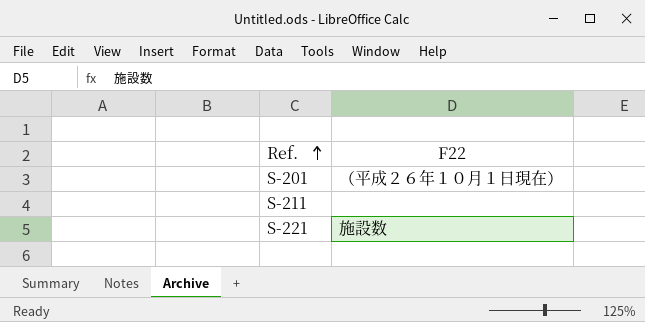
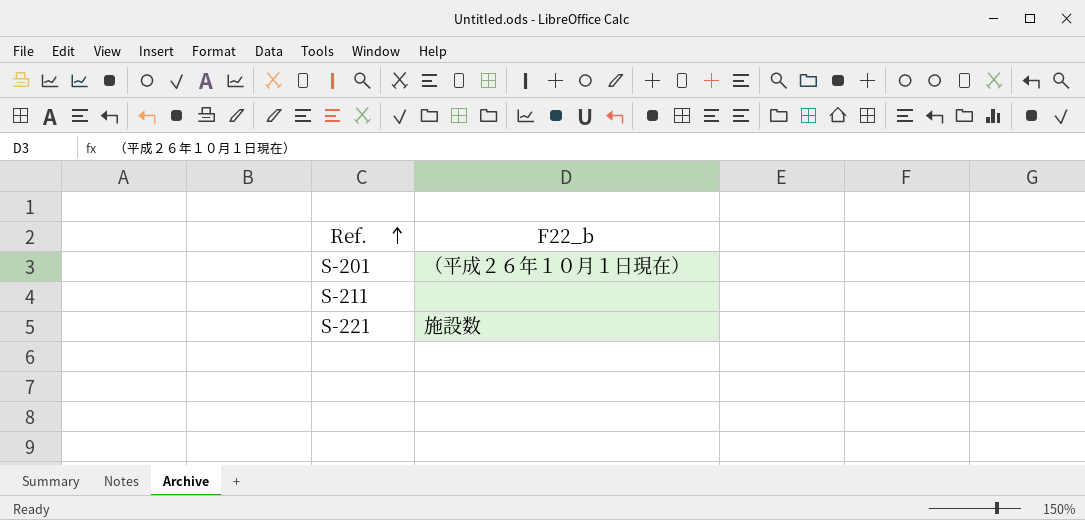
column name: F22 -> F22_b

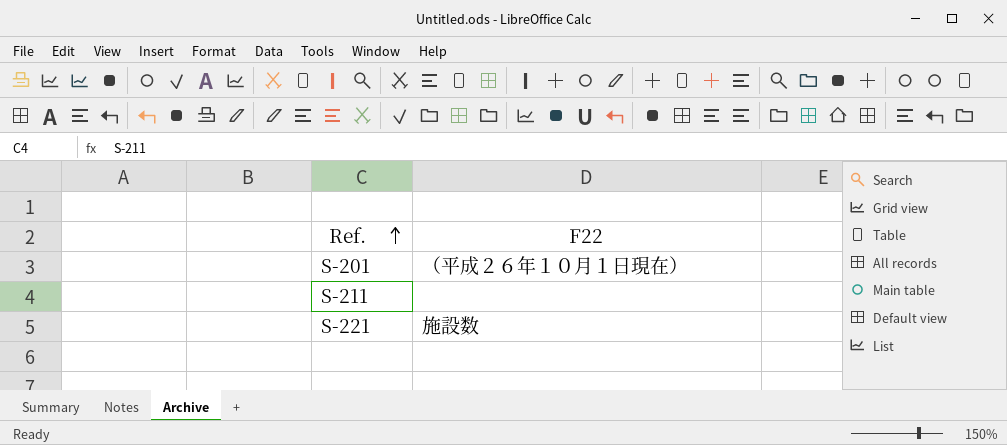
column name: F22_b -> F22

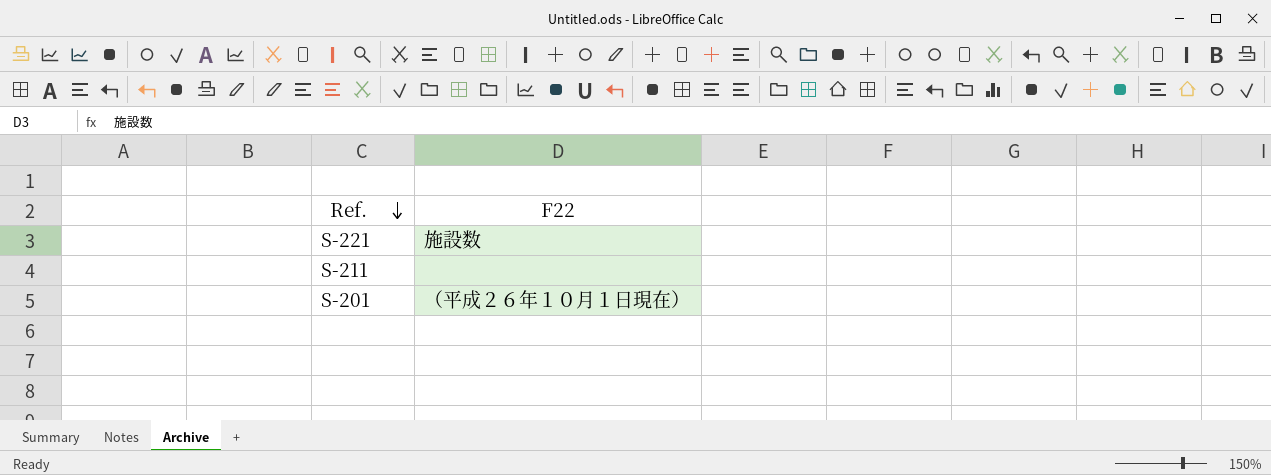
row order: Ref. ascending -> Ref. descending

